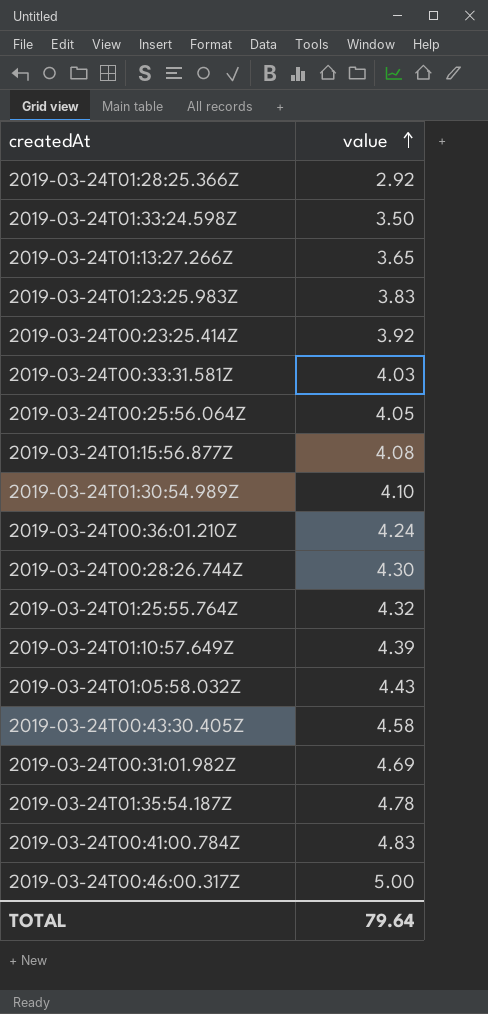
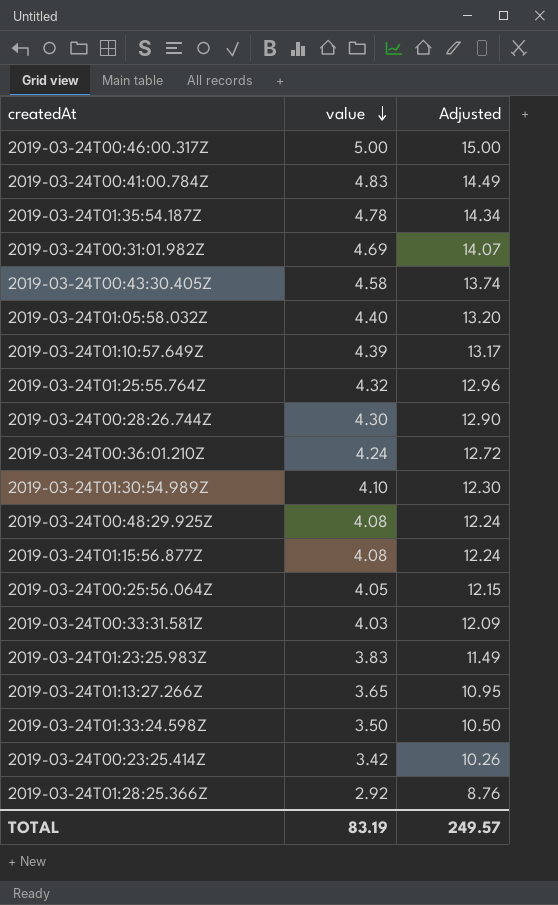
row order: value ascending -> value descending
column Adjusted | formula: none -> [value] * 3
2019-03-24T01:05:58.032Z | value: 4.43 -> 4.40
row 2019-03-24T00:48:29.925Z: none -> 4.08 | 12.24
2019-03-24T00:23:25.414Z | value: 3.92 -> 3.42
TOTAL | value: 79.64 -> 83.19

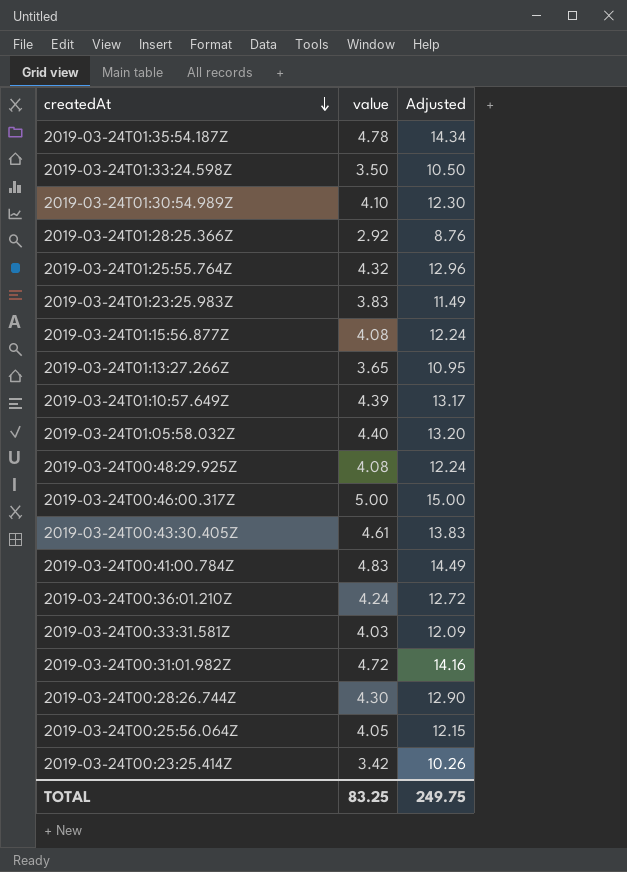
row order: value descending -> createdAt descending
2019-03-24T00:43:30.405Z | value: 4.58 -> 4.61
2019-03-24T00:43:30.405Z | Adjusted: 13.74 -> 13.83
2019-03-24T00:31:01.982Z | value: 4.69 -> 4.72
2019-03-24T00:31:01.982Z | Adjusted: 14.07 -> 14.16
TOTAL | value: 83.19 -> 83.25
TOTAL | Adjusted: 249.57 -> 249.75

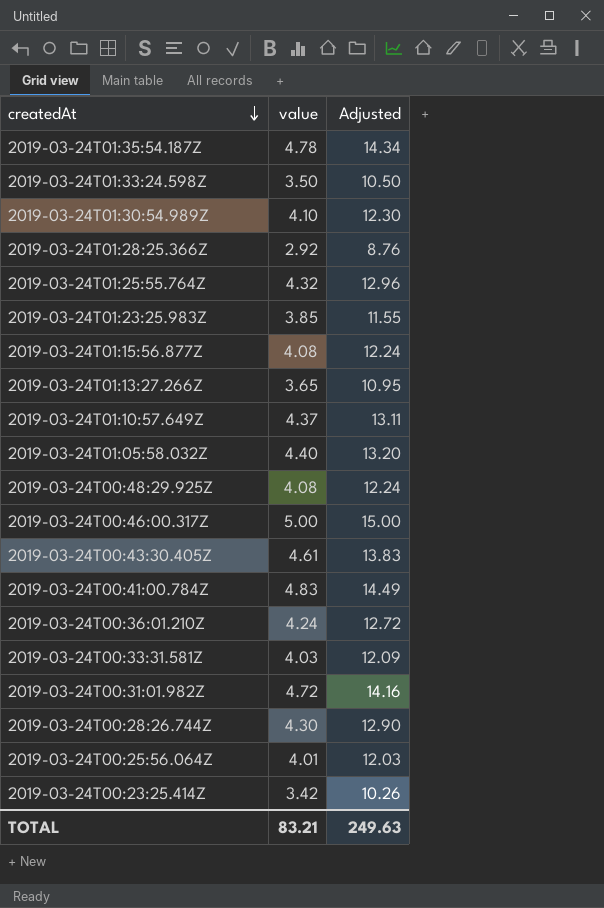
2019-03-24T01:23:25.983Z | value: 3.83 -> 3.85
2019-03-24T01:23:25.983Z | Adjusted: 11.49 -> 11.55
2019-03-24T01:10:57.649Z | value: 4.39 -> 4.37
2019-03-24T01:10:57.649Z | Adjusted: 13.17 -> 13.11
2019-03-24T00:25:56.064Z | value: 4.05 -> 4.01
2019-03-24T00:25:56.064Z | Adjusted: 12.15 -> 12.03
TOTAL | value: 83.25 -> 83.21
TOTAL | Adjusted: 249.75 -> 249.63

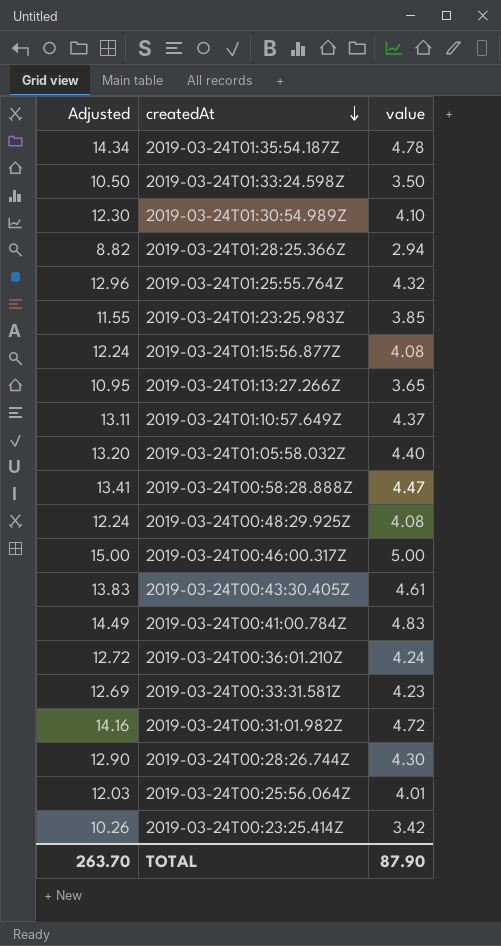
column Adjusted | position: 3 -> 1
2019-03-24T01:28:25.366Z | Adjusted: 8.76 -> 8.82
2019-03-24T01:28:25.366Z | value: 2.92 -> 2.94
row 2019-03-24T00:58:28.888Z: none -> 13.41 | 4.47
2019-03-24T00:33:31.581Z | Adjusted: 12.09 -> 12.69
2019-03-24T00:33:31.581Z | value: 4.03 -> 4.23
TOTAL | Adjusted: 249.63 -> 263.70
TOTAL | value: 83.21 -> 87.90

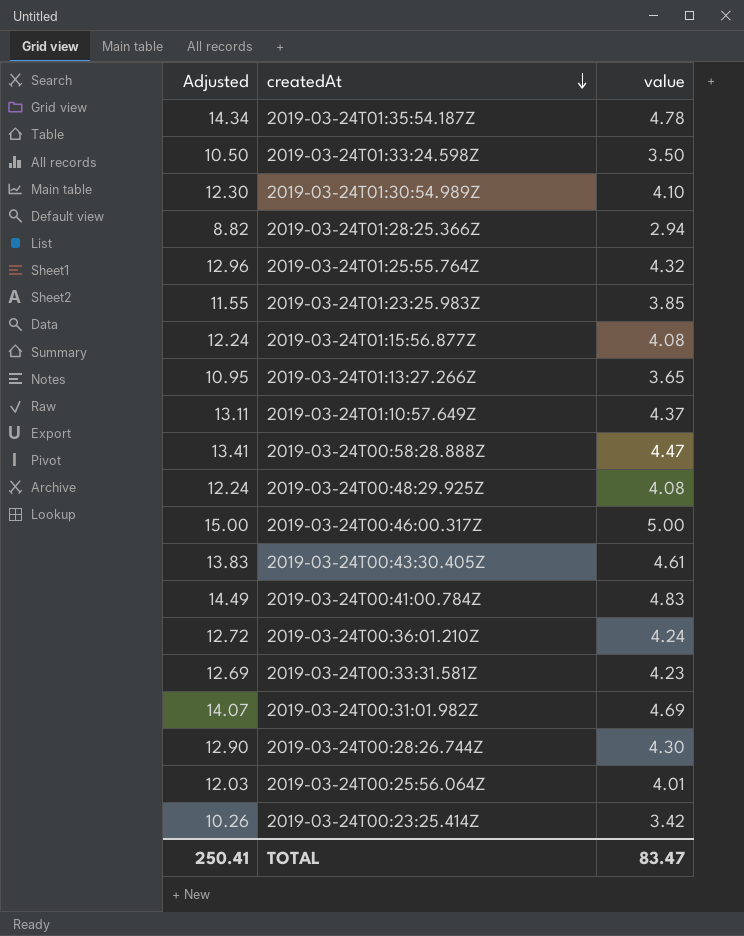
row 2019-03-24T01:05:58.032Z: 13.20 | 4.40 -> none
2019-03-24T00:31:01.982Z | Adjusted: 14.16 -> 14.07
2019-03-24T00:31:01.982Z | value: 4.72 -> 4.69
TOTAL | Adjusted: 263.70 -> 250.41
TOTAL | value: 87.90 -> 83.47

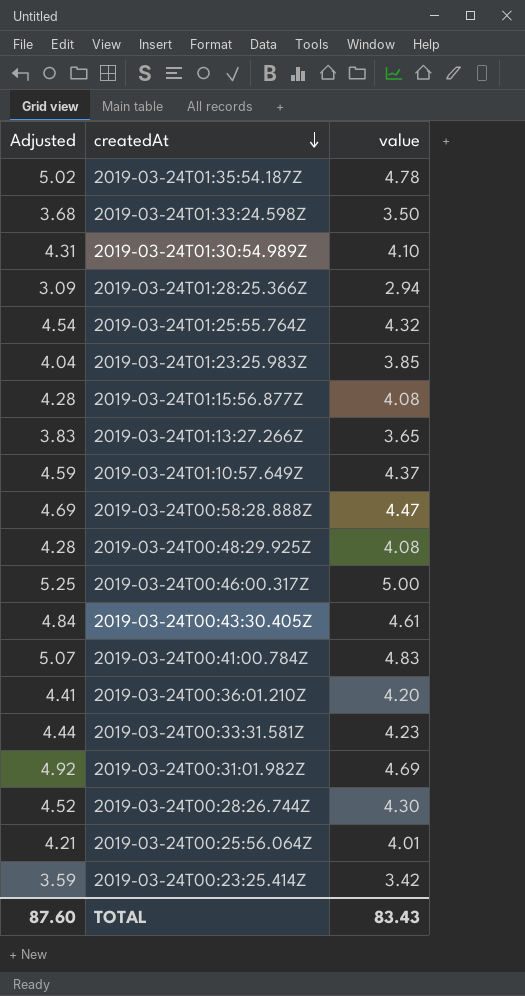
column Adjusted | formula: [value] * 3 -> [value] * 1.05
2019-03-24T00:36:01.210Z | value: 4.24 -> 4.20
TOTAL | Adjusted: 250.41 -> 87.60
TOTAL | value: 83.47 -> 83.43

